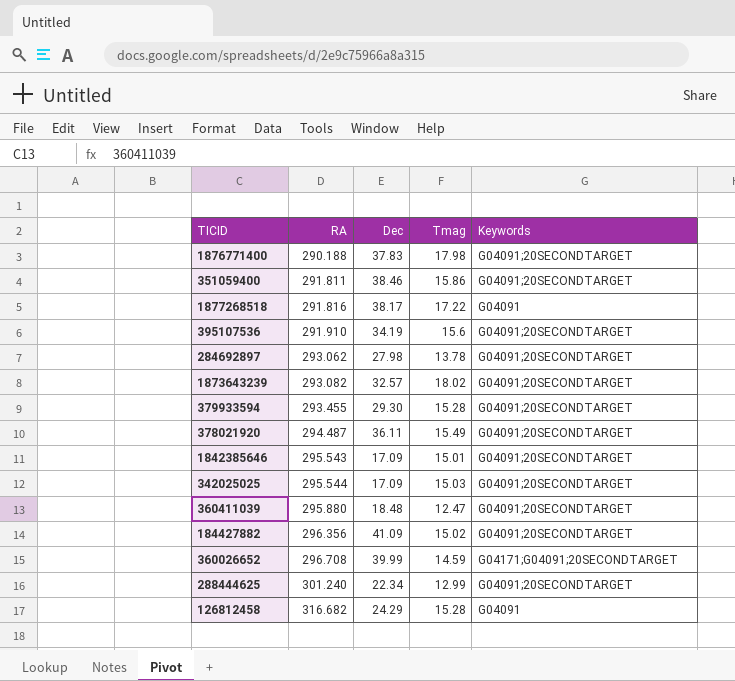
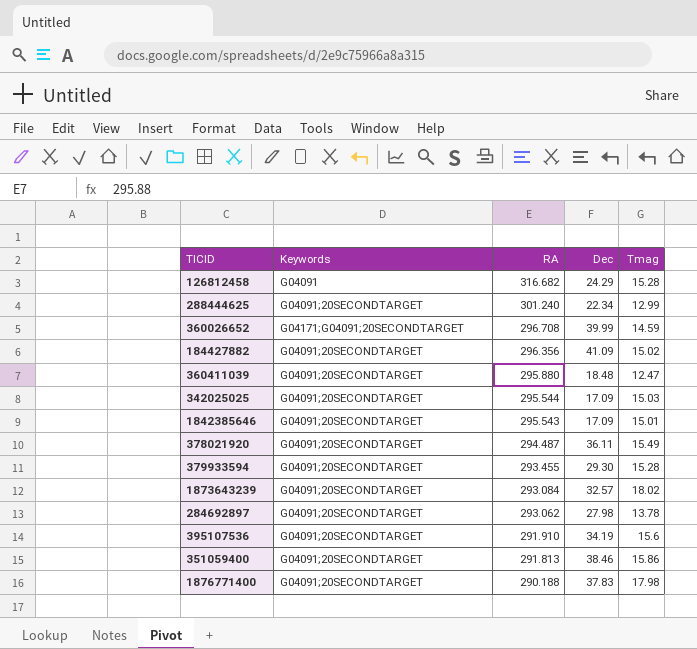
row order: RA ascending -> RA descending
column Keywords | position: 5 -> 2
row 1877268518: 291.816 | 38.17 | 17.22 | G04091 -> none
1873643239 | RA: 293.082 -> 293.084
351059400 | RA: 291.811 -> 291.813

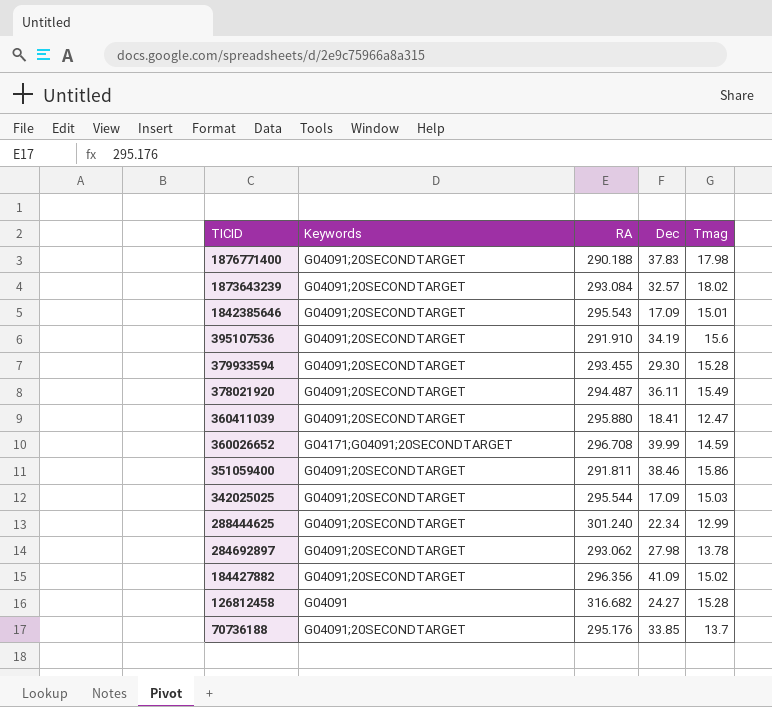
row order: RA descending -> TICID descending
360411039 | Dec: 18.48 -> 18.41
351059400 | RA: 291.813 -> 291.811
126812458 | Dec: 24.29 -> 24.27
row 70736188: none -> G04091;20SECONDTARGET | 295.176 | 33.85 | 13.7

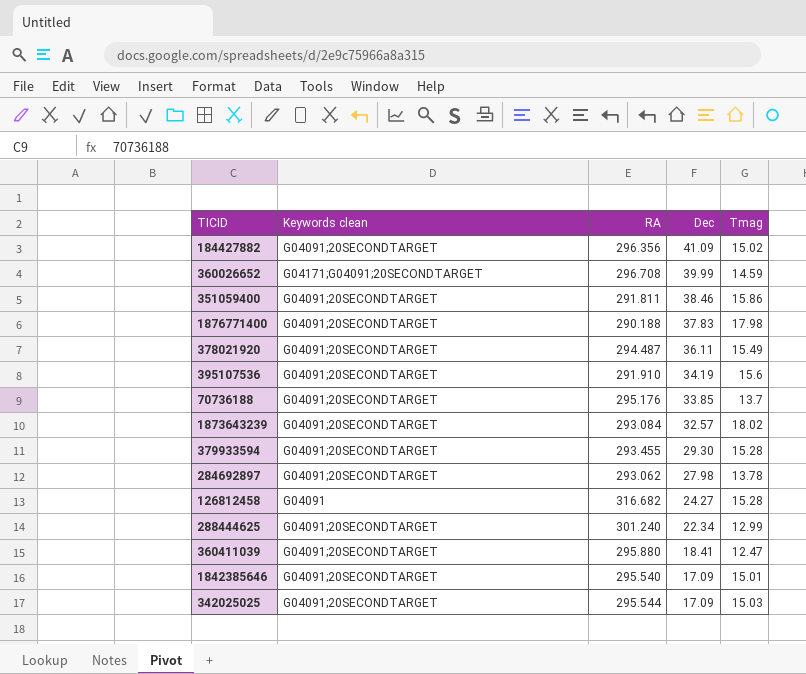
row order: TICID descending -> Dec descending
column name: Keywords -> Keywords clean
1842385646 | RA: 295.543 -> 295.540

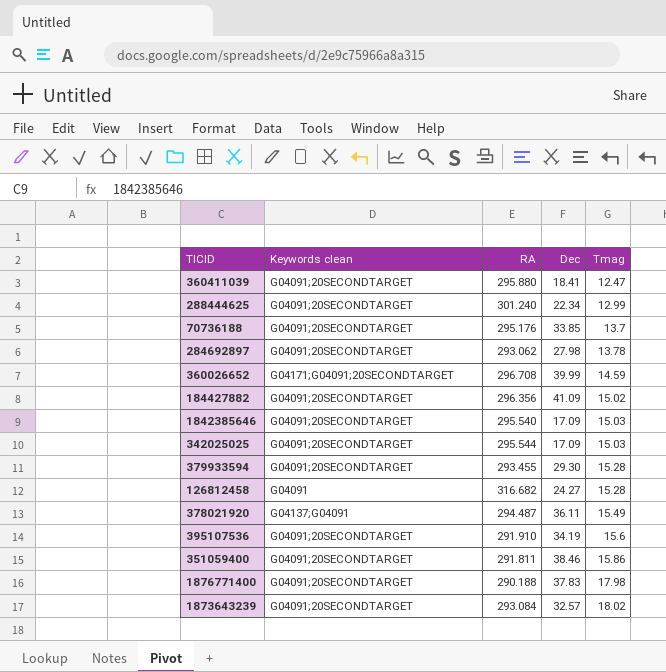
row order: Dec descending -> Tmag ascending
1842385646 | Tmag: 15.01 -> 15.03
378021920 | Keywords clean: G04091;20SECONDTARGET -> G04137;G04091

